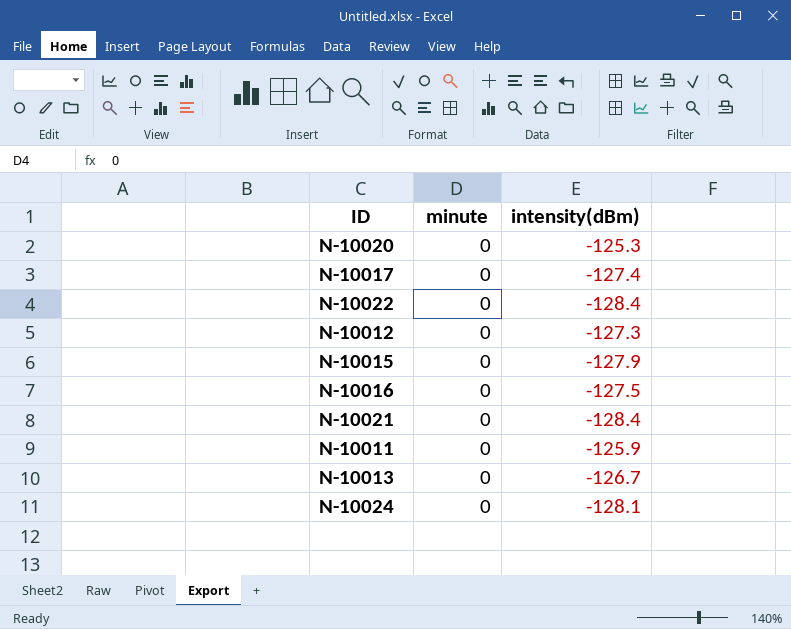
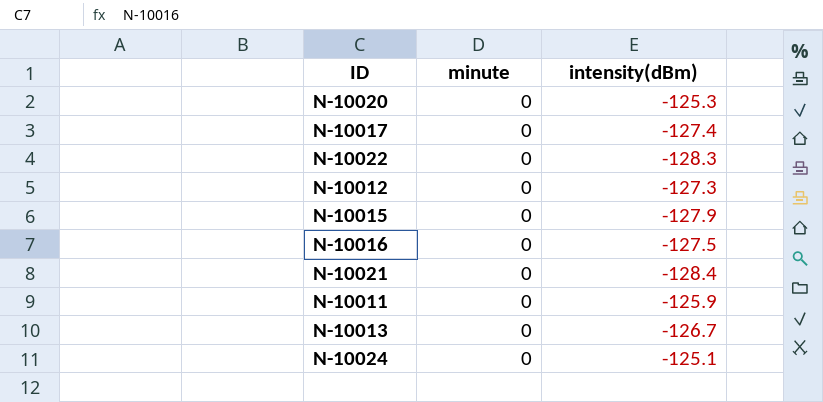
N-10022 | intensity(dBm): -128.4 -> -128.3
N-10024 | intensity(dBm): -128.1 -> -125.1

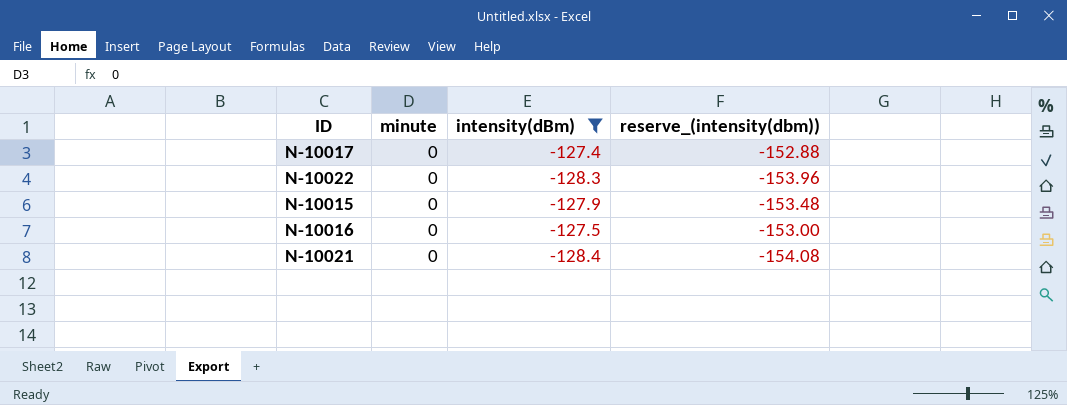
filter: none -> intensity(dBm) <= -127.4
column reserve_(intensity(dbm)) | formula: none -> [intensity(dBm)] * 1.2

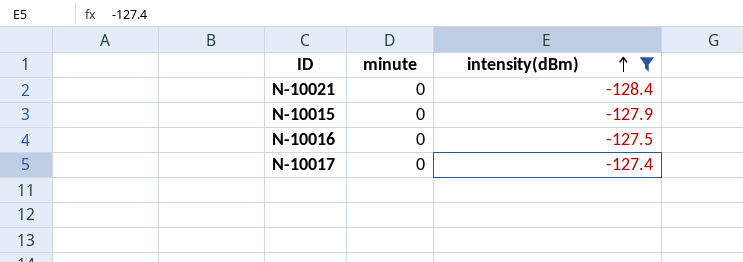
row order: none -> intensity(dBm) ascending
column reserve_(intensity(dbm)) | formula: [intensity(dBm)] * 1.2 -> none
row N-10022: 0 | -128.3 | -153.96 -> none

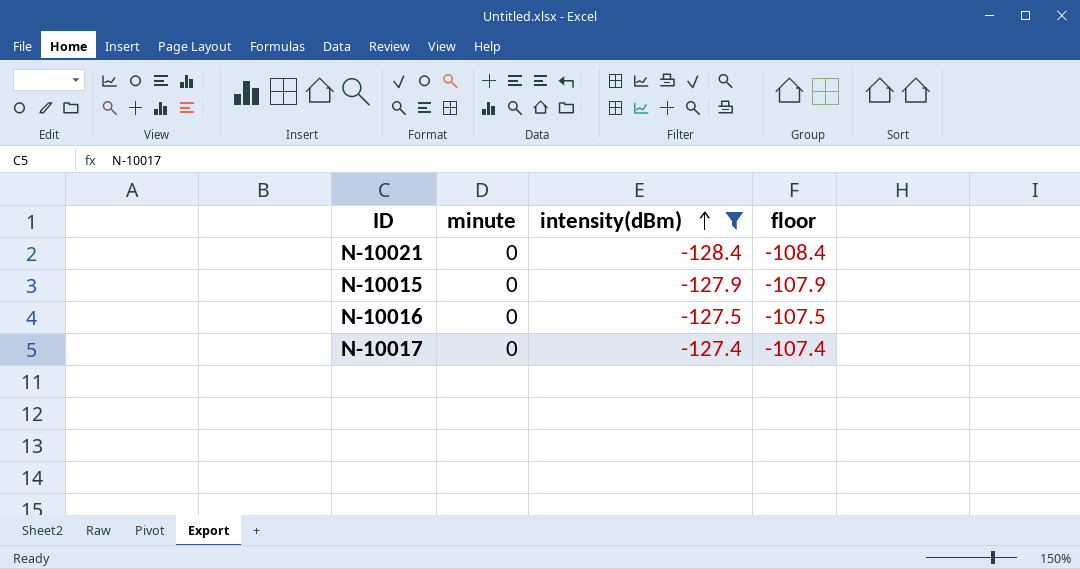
column floor | formula: none -> [intensity(dBm)] + 20

